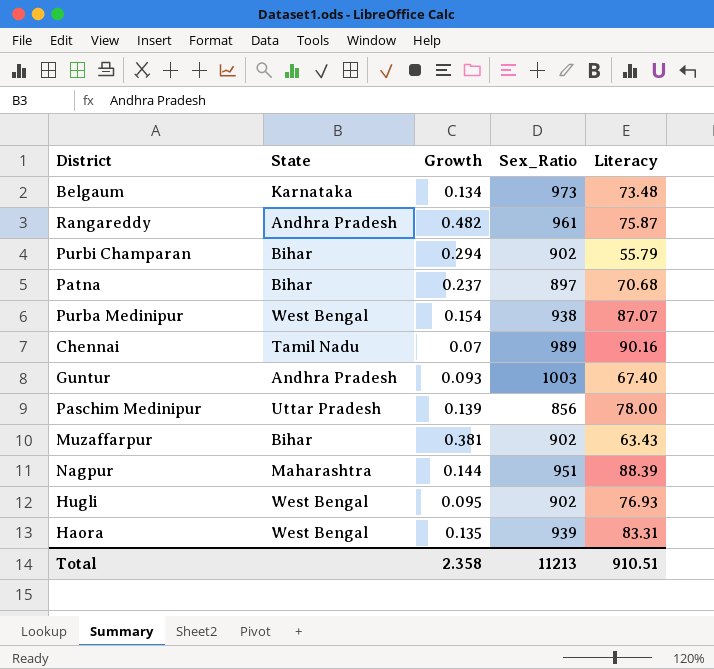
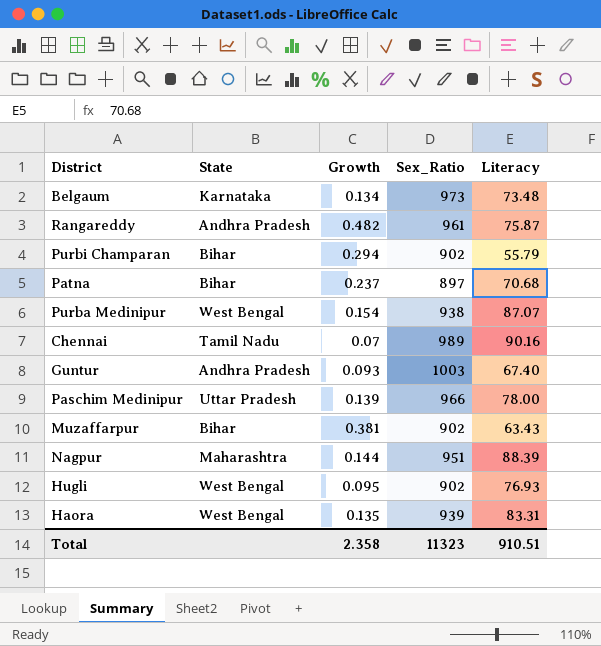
Paschim Medinipur | Sex_Ratio: 856 -> 966
Total | Sex_Ratio: 11213 -> 11323

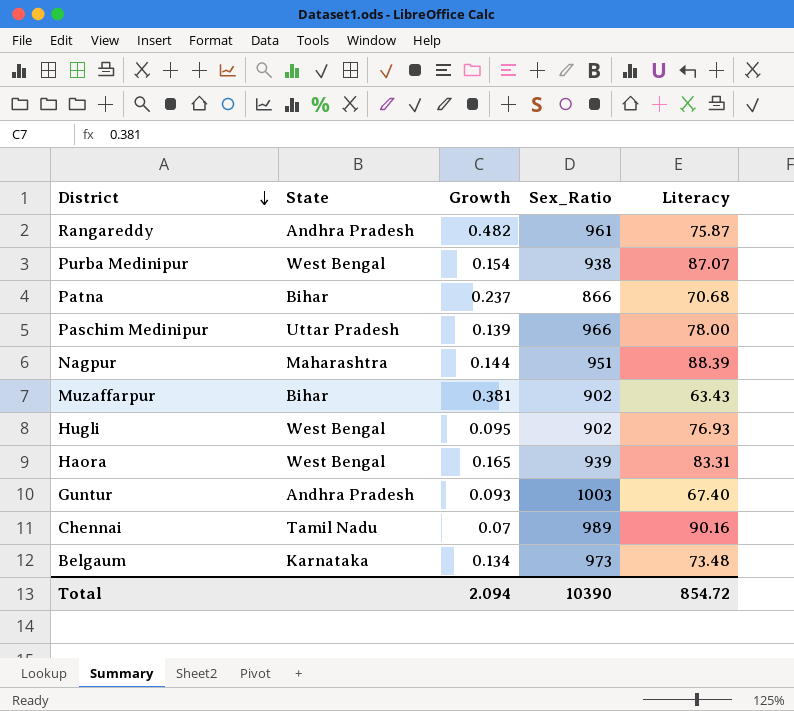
row order: none -> District descending
row Purbi Champaran: Bihar | 0.294 | 902 | 55.79 -> none
Patna | Sex_Ratio: 897 -> 866
Haora | Growth: 0.135 -> 0.165
Total | Growth: 2.358 -> 2.094
Total | Sex_Ratio: 11323 -> 10390
Total | Literacy: 910.51 -> 854.72

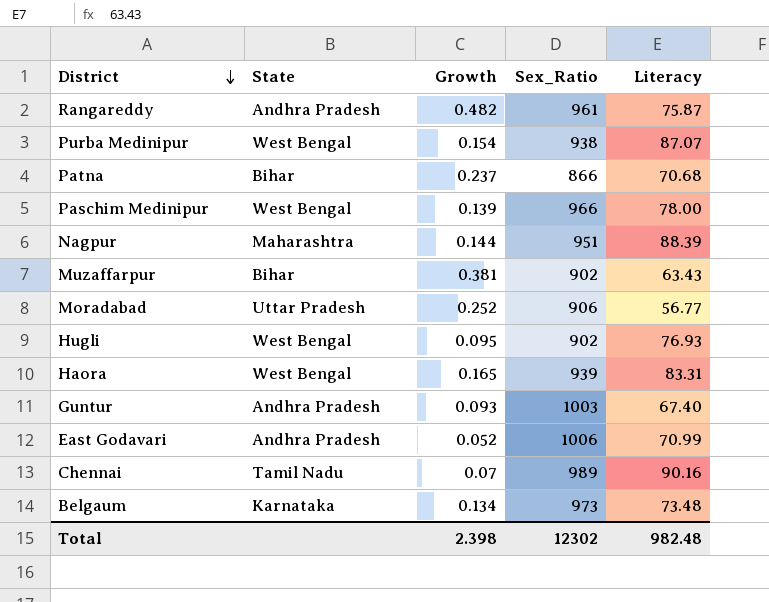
Paschim Medinipur | State: Uttar Pradesh -> West Bengal
row Moradabad: none -> Uttar Pradesh | 0.252 | 906 | 56.77
row East Godavari: none -> Andhra Pradesh | 0.052 | 1006 | 70.99
Total | Growth: 2.094 -> 2.398
Total | Sex_Ratio: 10390 -> 12302
Total | Literacy: 854.72 -> 982.48

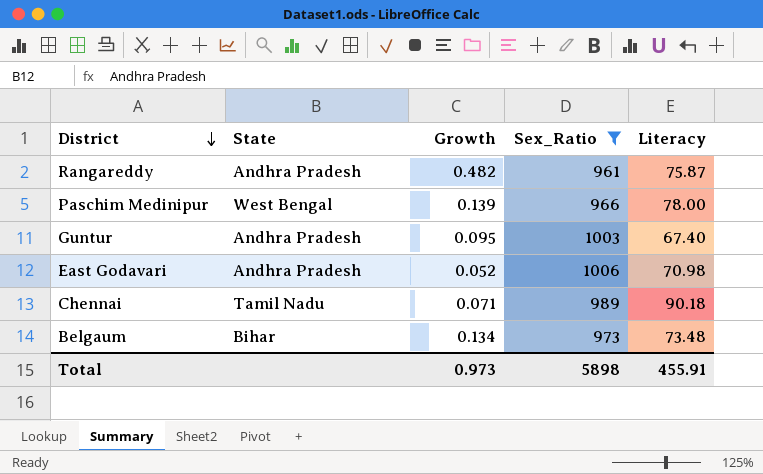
filter: none -> Sex_Ratio >= 961
Guntur | Growth: 0.093 -> 0.095
East Godavari | Literacy: 70.99 -> 70.98
Chennai | Growth: 0.07 -> 0.071
Chennai | Literacy: 90.16 -> 90.18
Belgaum | State: Karnataka -> Bihar
Total | Growth: 2.398 -> 0.973
Total | Sex_Ratio: 12302 -> 5898
Total | Literacy: 982.48 -> 455.91

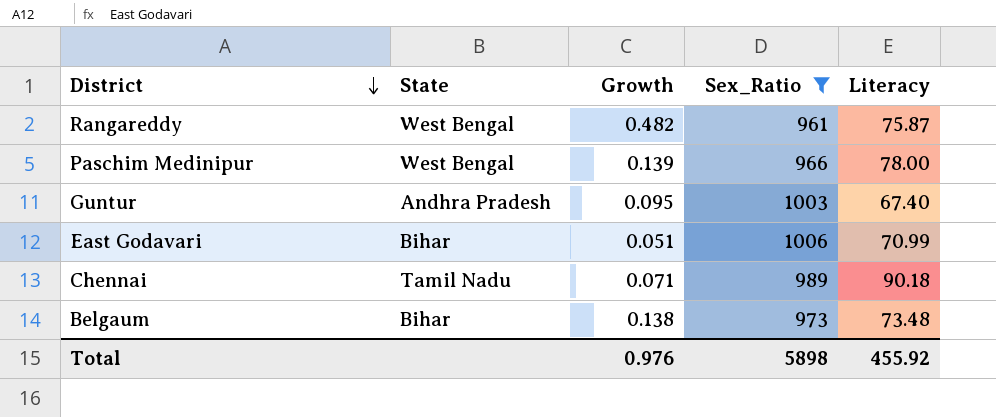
Rangareddy | State: Andhra Pradesh -> West Bengal
East Godavari | State: Andhra Pradesh -> Bihar
East Godavari | Growth: 0.052 -> 0.051
East Godavari | Literacy: 70.98 -> 70.99
Belgaum | Growth: 0.134 -> 0.138
Total | Growth: 0.973 -> 0.976
Total | Literacy: 455.91 -> 455.92

